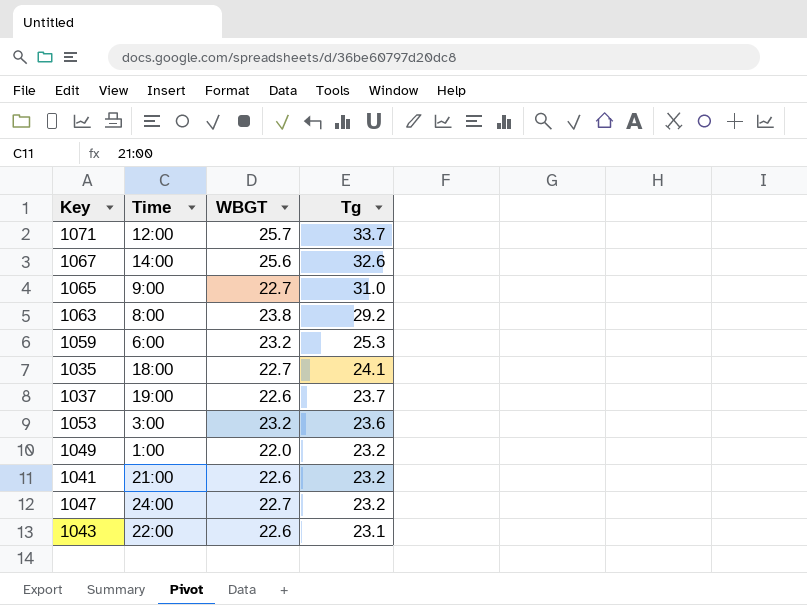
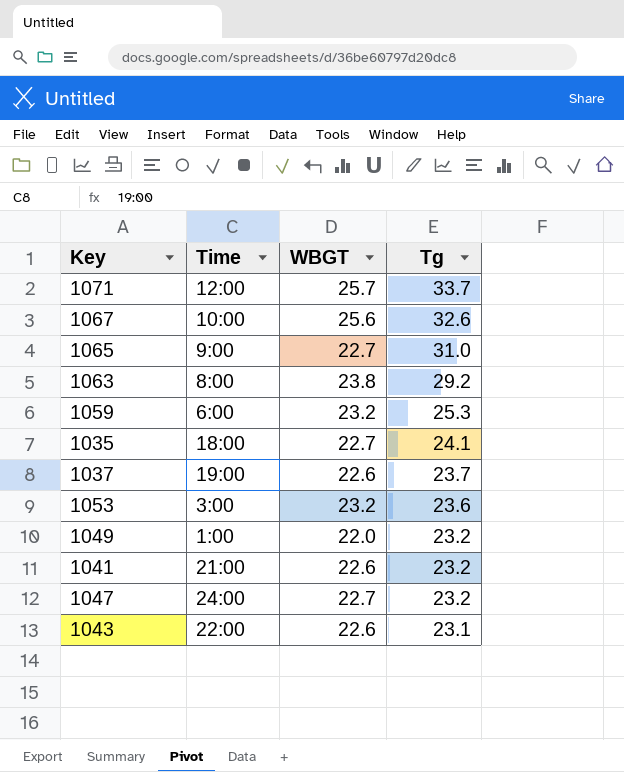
1067 | Time: 14:00 -> 10:00

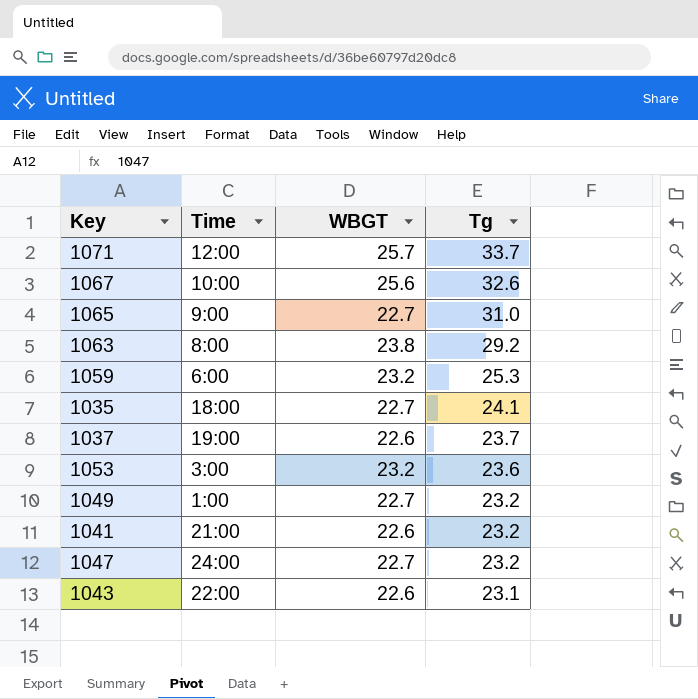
1049 | WBGT: 22.0 -> 22.7

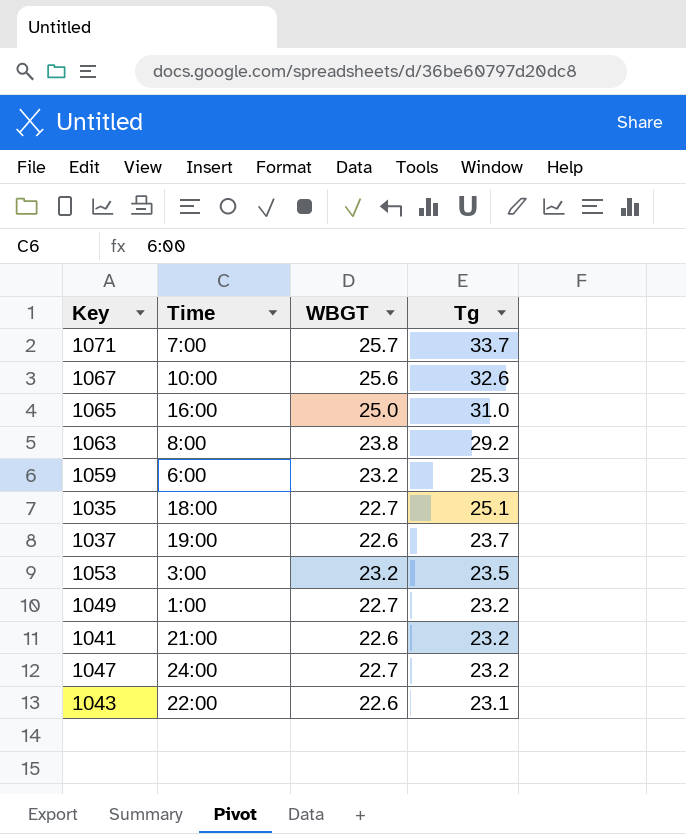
1071 | Time: 12:00 -> 7:00
1065 | Time: 9:00 -> 16:00
1065 | WBGT: 22.7 -> 25.0
1035 | Tg: 24.1 -> 25.1
1053 | Tg: 23.6 -> 23.5

